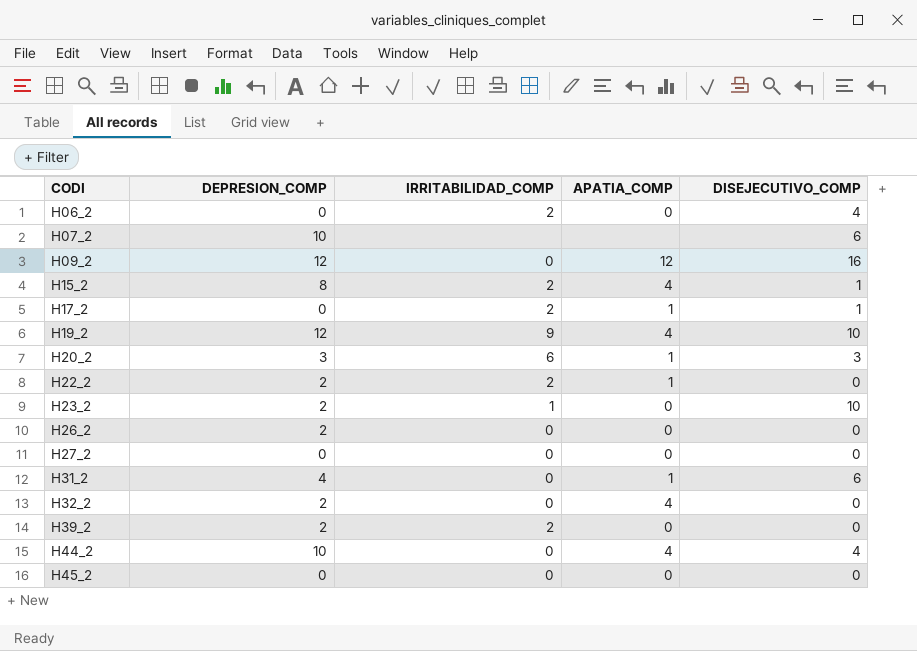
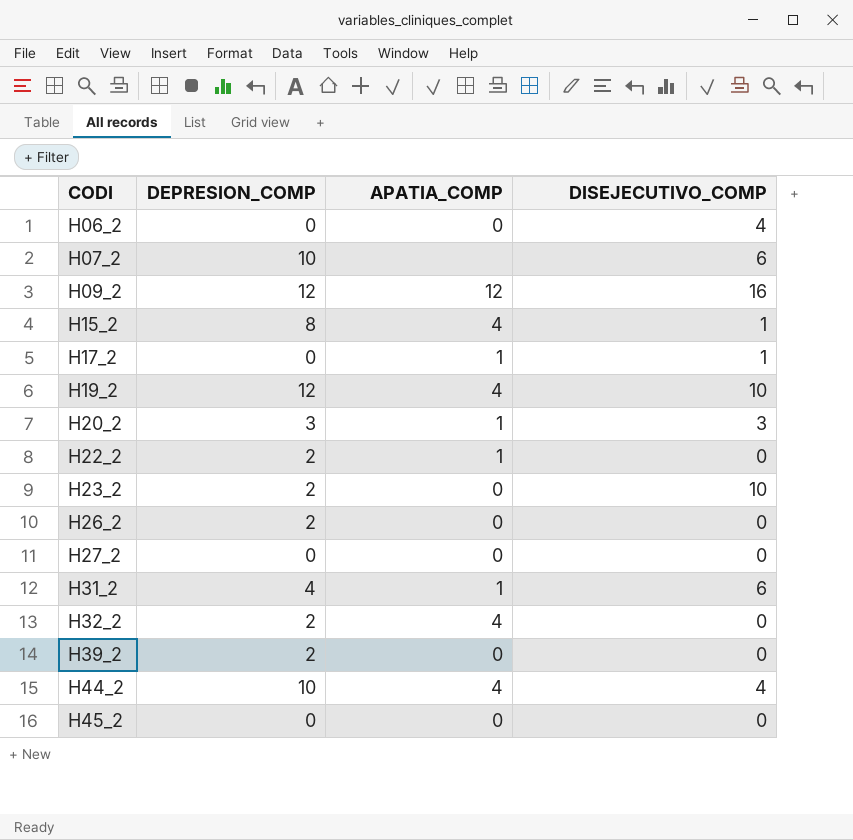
column IRRITABILIDAD_COMP | position: 3 -> none

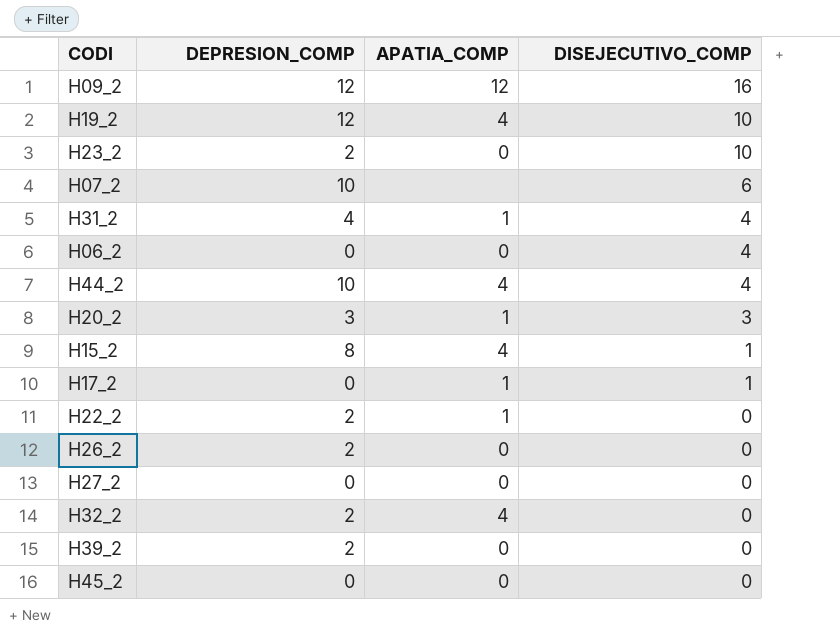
row order: CODI ascending -> DISEJECUTIVO_COMP descending
H31_2 | DISEJECUTIVO_COMP: 6 -> 4

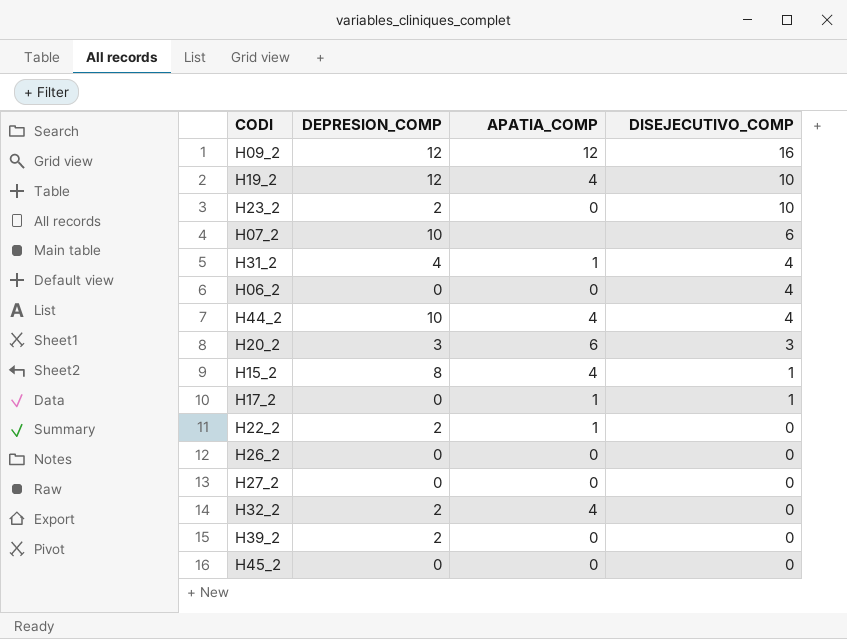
H20_2 | APATIA_COMP: 1 -> 6
H26_2 | DEPRESION_COMP: 2 -> 0

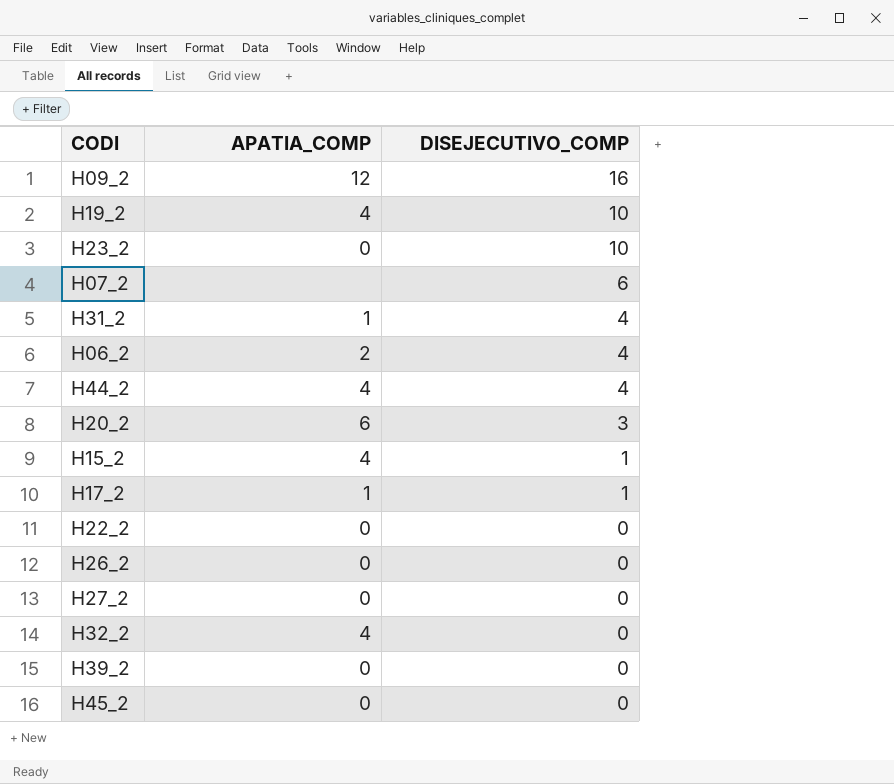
column DEPRESION_COMP | position: 2 -> none
H06_2 | APATIA_COMP: 0 -> 2
H22_2 | APATIA_COMP: 1 -> 0

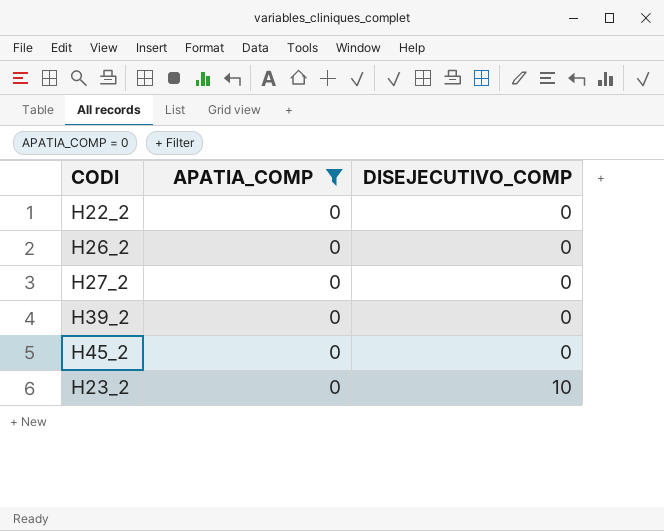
filter: none -> APATIA_COMP = 0
row order: DISEJECUTIVO_COMP descending -> DISEJECUTIVO_COMP ascending

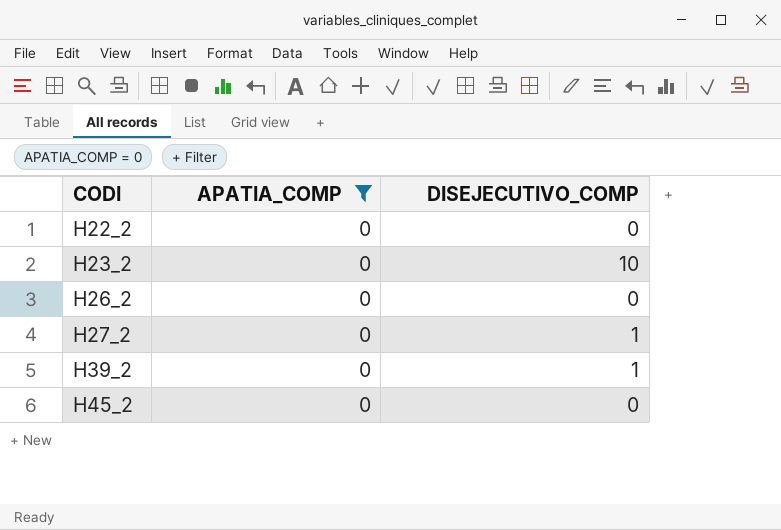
row order: DISEJECUTIVO_COMP ascending -> CODI ascending
H27_2 | DISEJECUTIVO_COMP: 0 -> 1
H39_2 | DISEJECUTIVO_COMP: 0 -> 1

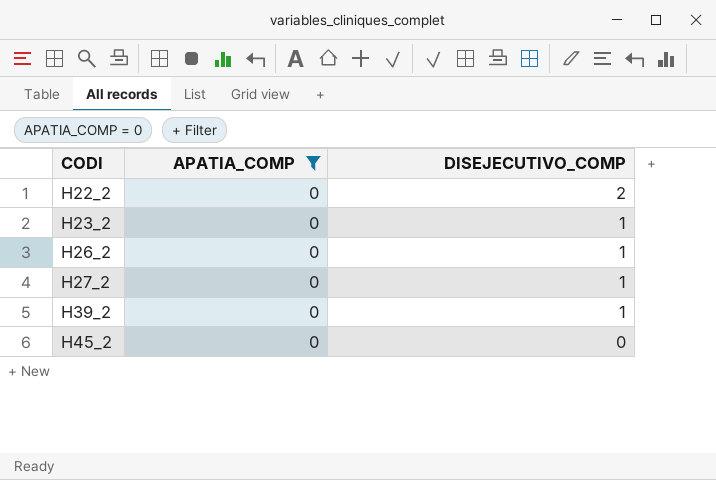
H22_2 | DISEJECUTIVO_COMP: 0 -> 2
H23_2 | DISEJECUTIVO_COMP: 10 -> 1
H26_2 | DISEJECUTIVO_COMP: 0 -> 1

